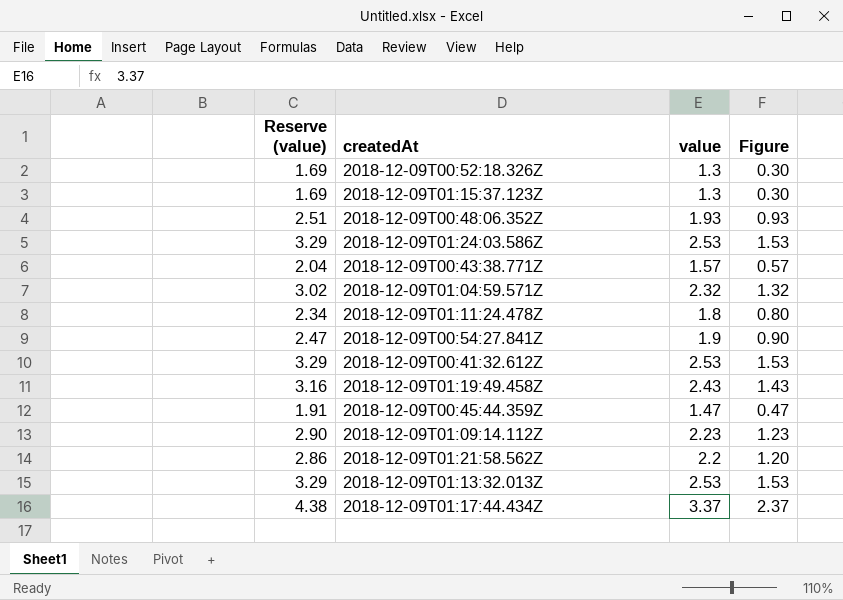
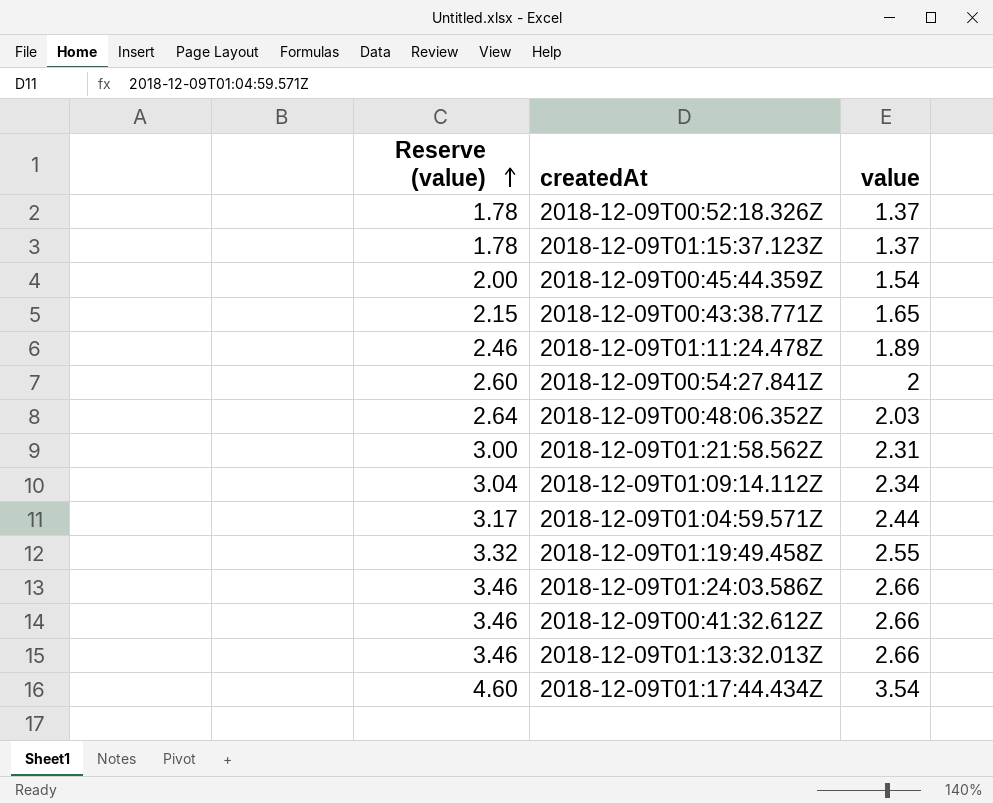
row order: none -> Reserve (value) ascending
column Figure | formula: [value] - 1 -> none
2018-12-09T00:52:18.326Z | Reserve (value): 1.69 -> 1.78
2018-12-09T00:52:18.326Z | value: 1.3 -> 1.37
2018-12-09T01:15:37.123Z | Reserve (value): 1.69 -> 1.78
2018-12-09T01:15:37.123Z | value: 1.3 -> 1.37
2018-12-09T00:45:44.359Z | Reserve (value): 1.91 -> 2.00
2018-12-09T00:45:44.359Z | value: 1.47 -> 1.54
2018-12-09T00:43:38.771Z | Reserve (value): 2.04 -> 2.15
2018-12-09T00:43:38.771Z | value: 1.57 -> 1.65
2018-12-09T01:11:24.478Z | Reserve (value): 2.34 -> 2.46
2018-12-09T01:11:24.478Z | value: 1.8 -> 1.89
2018-12-09T00:54:27.841Z | Reserve (value): 2.47 -> 2.60
2018-12-09T00:54:27.841Z | value: 1.9 -> 2
2018-12-09T00:48:06.352Z | Reserve (value): 2.51 -> 2.64
2018-12-09T00:48:06.352Z | value: 1.93 -> 2.03
2018-12-09T01:21:58.562Z | Reserve (value): 2.86 -> 3.00
2018-12-09T01:21:58.562Z | value: 2.2 -> 2.31
2018-12-09T01:09:14.112Z | Reserve (value): 2.90 -> 3.04
2018-12-09T01:09:14.112Z | value: 2.23 -> 2.34
2018-12-09T01:04:59.571Z | Reserve (value): 3.02 -> 3.17
2018-12-09T01:04:59.571Z | value: 2.32 -> 2.44
2018-12-09T01:19:49.458Z | Reserve (value): 3.16 -> 3.32
2018-12-09T01:19:49.458Z | value: 2.43 -> 2.55
2018-12-09T01:24:03.586Z | Reserve (value): 3.29 -> 3.46
2018-12-09T01:24:03.586Z | value: 2.53 -> 2.66
2018-12-09T00:41:32.612Z | Reserve (value): 3.29 -> 3.46
2018-12-09T00:41:32.612Z | value: 2.53 -> 2.66
2018-12-09T01:13:32.013Z | Reserve (value): 3.29 -> 3.46
2018-12-09T01:13:32.013Z | value: 2.53 -> 2.66
2018-12-09T01:17:44.434Z | Reserve (value): 4.38 -> 4.60
2018-12-09T01:17:44.434Z | value: 3.37 -> 3.54

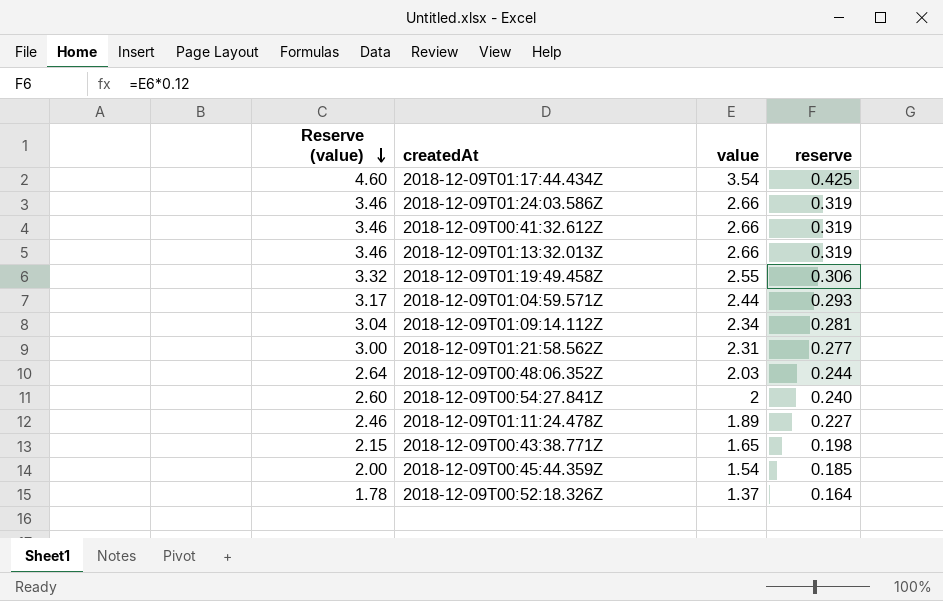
row order: Reserve (value) ascending -> Reserve (value) descending
column reserve | formula: none -> [value] * 0.12
row 2018-12-09T01:15:37.123Z: 1.78 | 1.37 -> none

